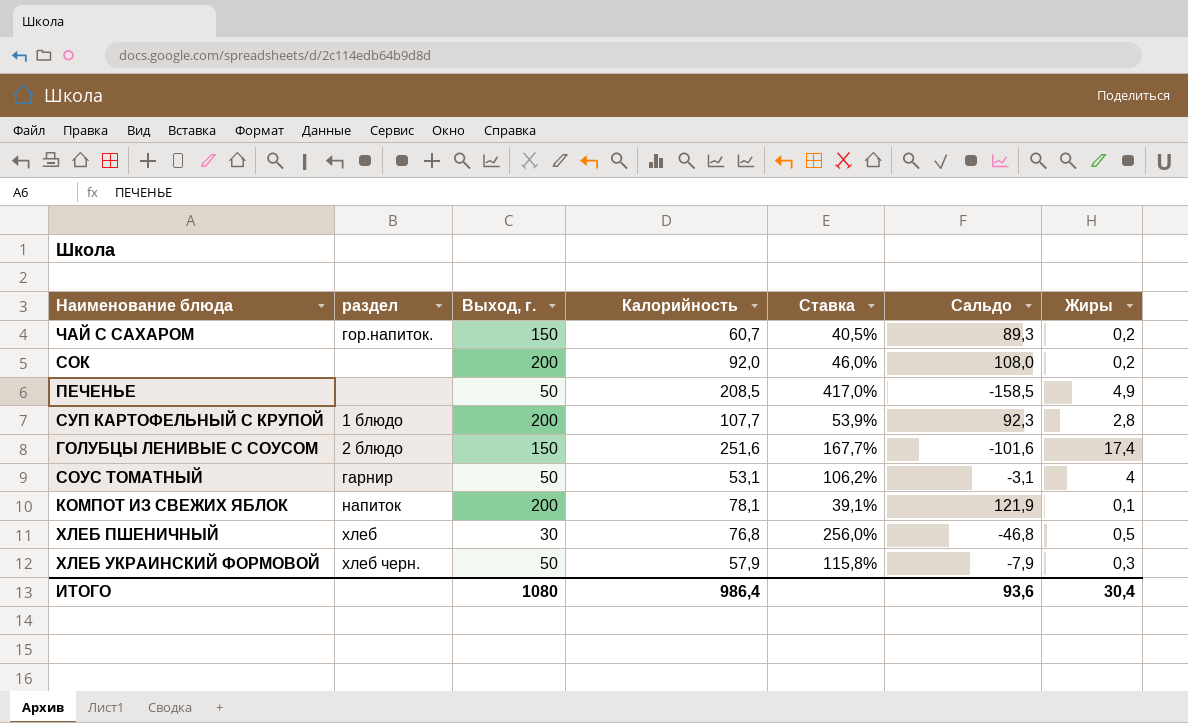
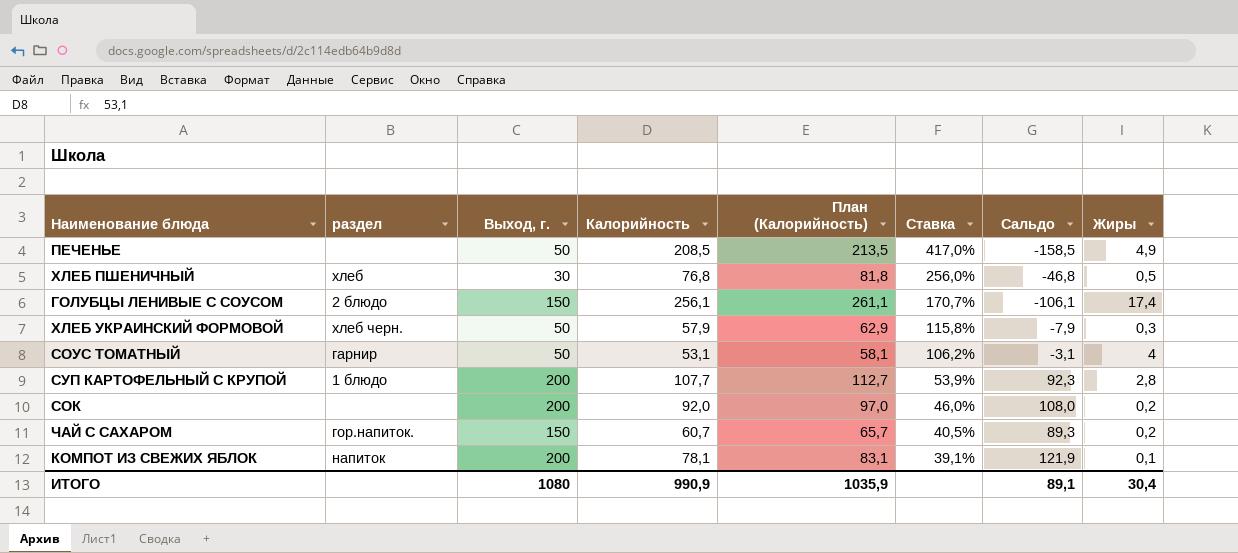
row order: none -> Ставка descending
column План (Калорийность) | formula: none -> [Калорийность] + 5
ГОЛУБЦЫ ЛЕНИВЫЕ С СОУСОМ | Калорийность: 251,6 -> 256,1
ГОЛУБЦЫ ЛЕНИВЫЕ С СОУСОМ | Ставка: 167,7% -> 170,7%
ГОЛУБЦЫ ЛЕНИВЫЕ С СОУСОМ | Сальдо: -101,6 -> -106,1
ИТОГО | Калорийность: 986,4 -> 990,9
ИТОГО | Сальдо: 93,6 -> 89,1

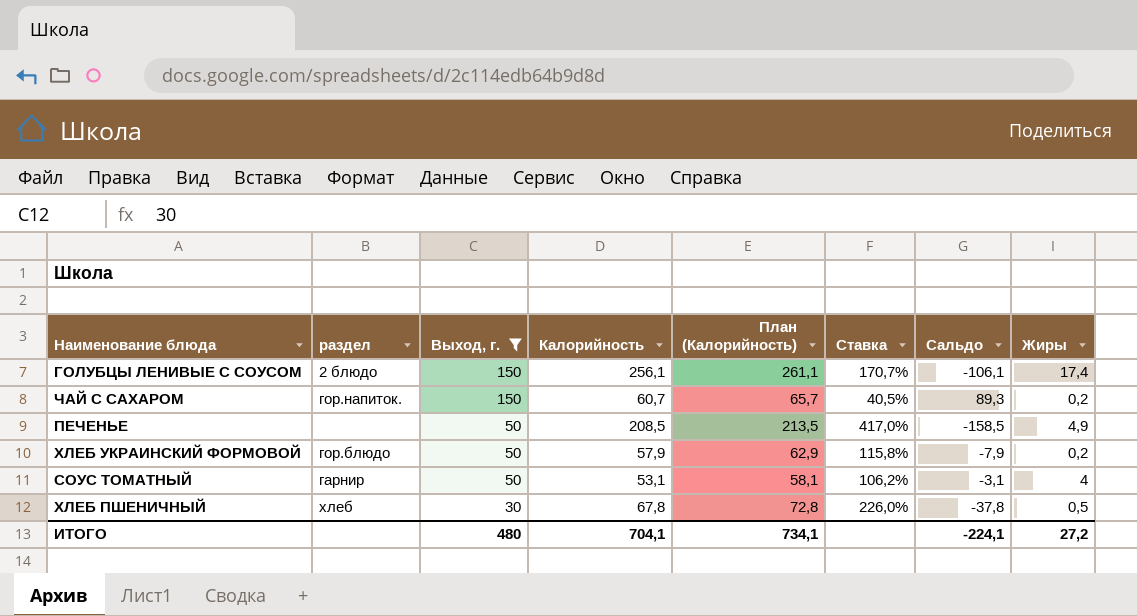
filter: none -> Выход, г. != 200
row order: Ставка descending -> Выход, г. descending
ХЛЕБ УКРАИНСКИЙ ФОРМОВОЙ | раздел: хлеб черн. -> гор.блюдо
ХЛЕБ УКРАИНСКИЙ ФОРМОВОЙ | Жиры: 0,3 -> 0,2
ХЛЕБ ПШЕНИЧНЫЙ | Калорийность: 76,8 -> 67,8
ХЛЕБ ПШЕНИЧНЫЙ | План (Калорийность): 81,8 -> 72,8
ХЛЕБ ПШЕНИЧНЫЙ | Ставка: 256,0% -> 226,0%
ХЛЕБ ПШЕНИЧНЫЙ | Сальдо: -46,8 -> -37,8
ИТОГО | Выход, г.: 1080 -> 480
ИТОГО | Калорийность: 990,9 -> 704,1
ИТОГО | План (Калорийность): 1035,9 -> 734,1
ИТОГО | Сальдо: 89,1 -> -224,1
ИТОГО | Жиры: 30,4 -> 27,2

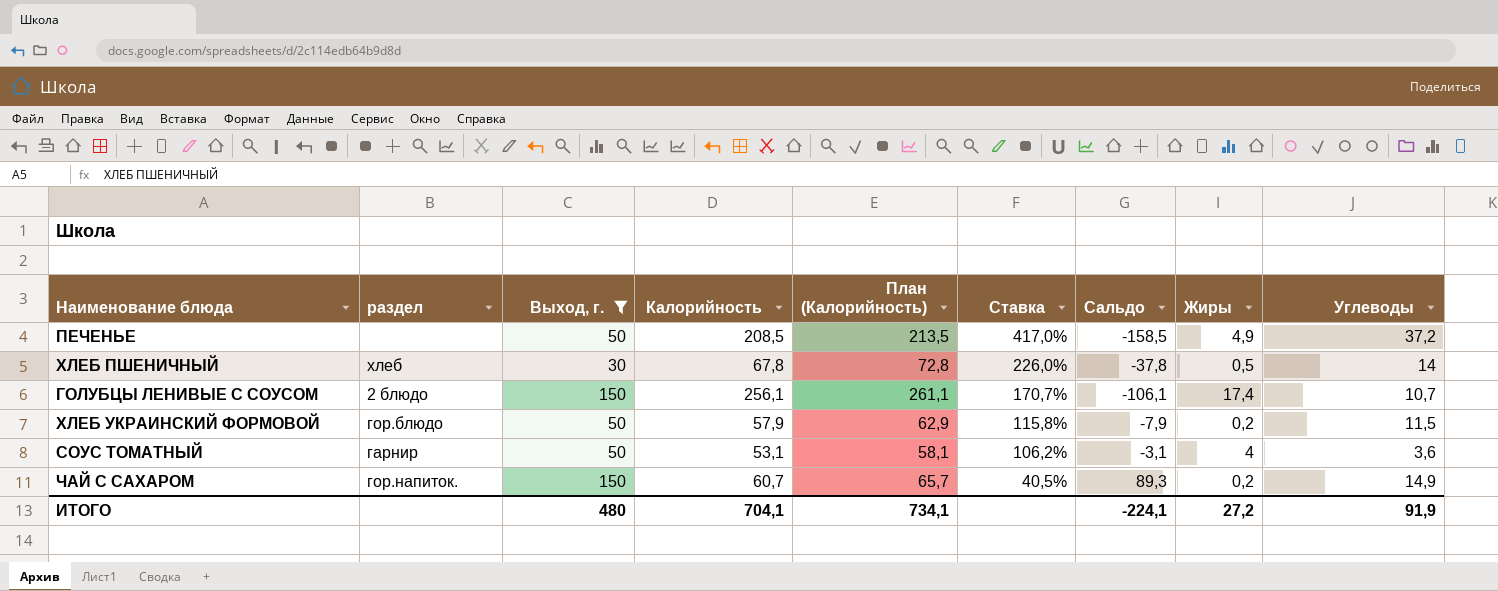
row order: Выход, г. descending -> Ставка descending
column Углеводы | position: none -> 9

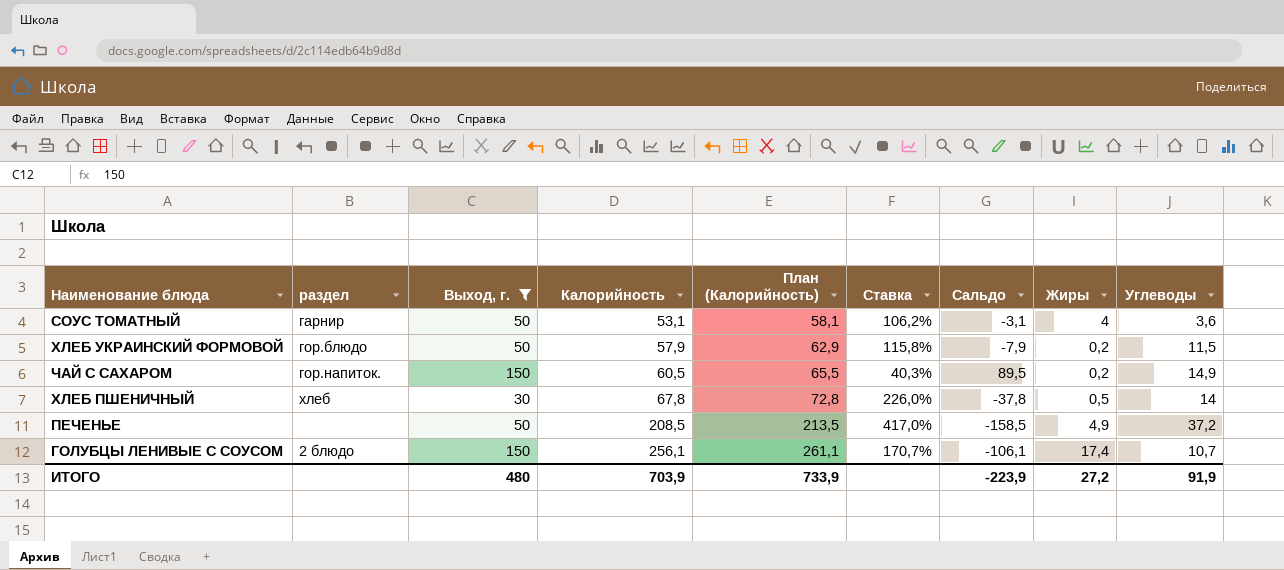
row order: Ставка descending -> Калорийность ascending
ЧАЙ С САХАРОМ | Калорийность: 60,7 -> 60,5
ЧАЙ С САХАРОМ | План (Калорийность): 65,7 -> 65,5
ЧАЙ С САХАРОМ | Ставка: 40,5% -> 40,3%
ЧАЙ С САХАРОМ | Сальдо: 89,3 -> 89,5
ИТОГО | Калорийность: 704,1 -> 703,9
ИТОГО | План (Калорийность): 734,1 -> 733,9
ИТОГО | Сальдо: -224,1 -> -223,9

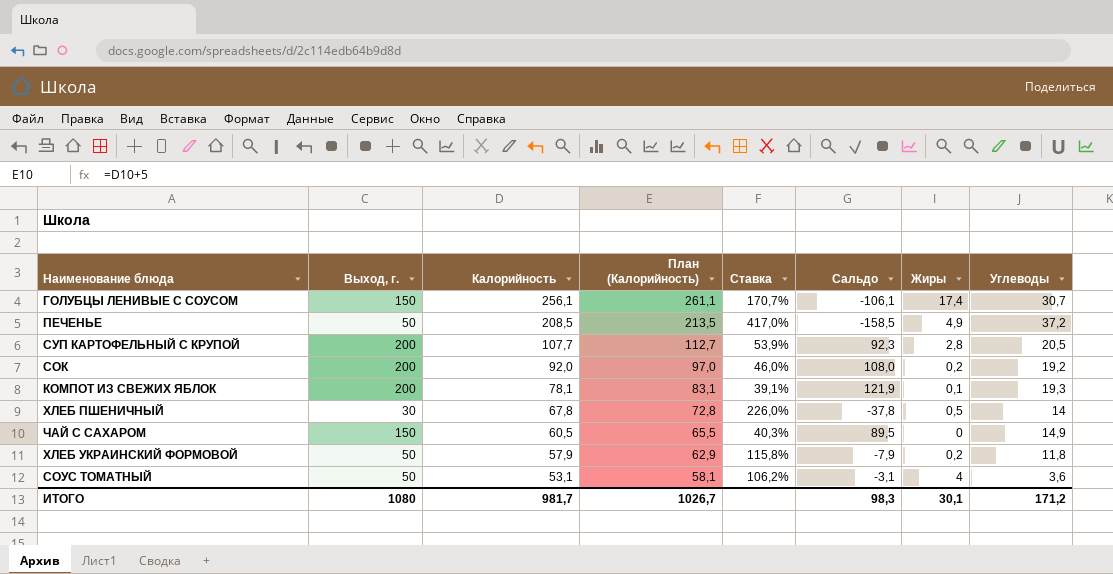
filter: Выход, г. != 200 -> none
row order: Калорийность ascending -> Калорийность descending
column раздел | position: 2 -> none
ГОЛУБЦЫ ЛЕНИВЫЕ С СОУСОМ | Углеводы: 10,7 -> 30,7
ЧАЙ С САХАРОМ | Жиры: 0,2 -> 0
ХЛЕБ УКРАИНСКИЙ ФОРМОВОЙ | Углеводы: 11,5 -> 11,8
ИТОГО | Выход, г.: 480 -> 1080
ИТОГО | Калорийность: 703,9 -> 981,7
ИТОГО | План (Калорийность): 733,9 -> 1026,7
ИТОГО | Сальдо: -223,9 -> 98,3
ИТОГО | Жиры: 27,2 -> 30,1
ИТОГО | Углеводы: 91,9 -> 171,2

